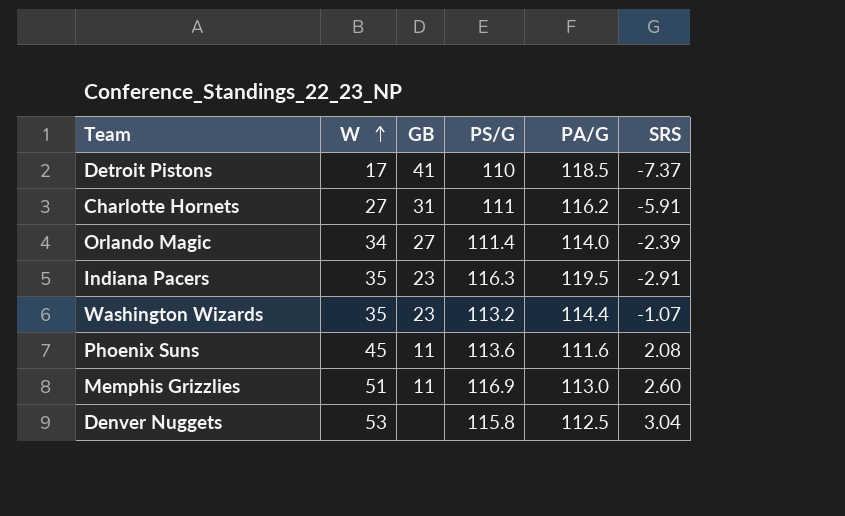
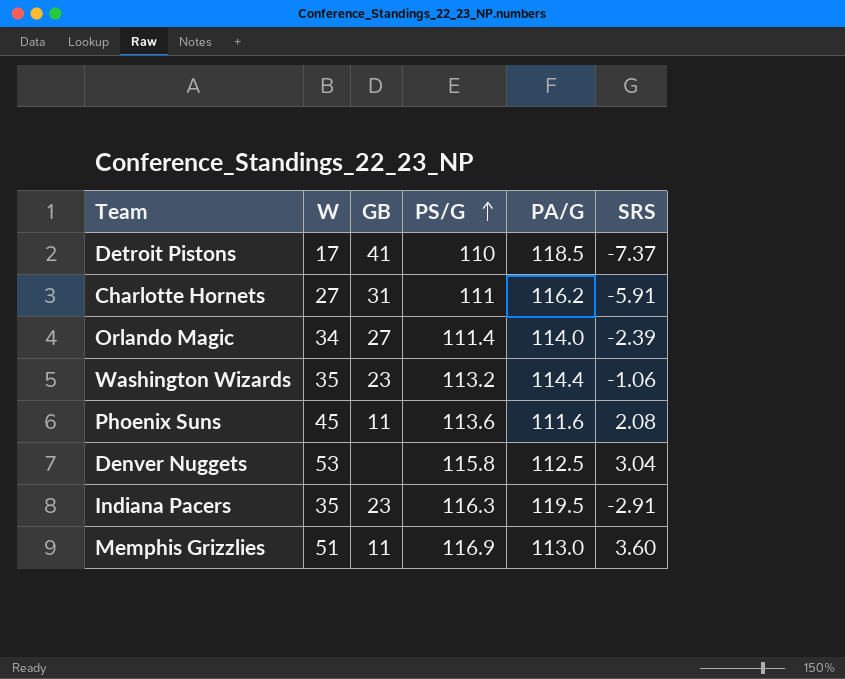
row order: W ascending -> PS/G ascending
Washington Wizards | SRS: -1.07 -> -1.06
Memphis Grizzlies | SRS: 2.60 -> 3.60

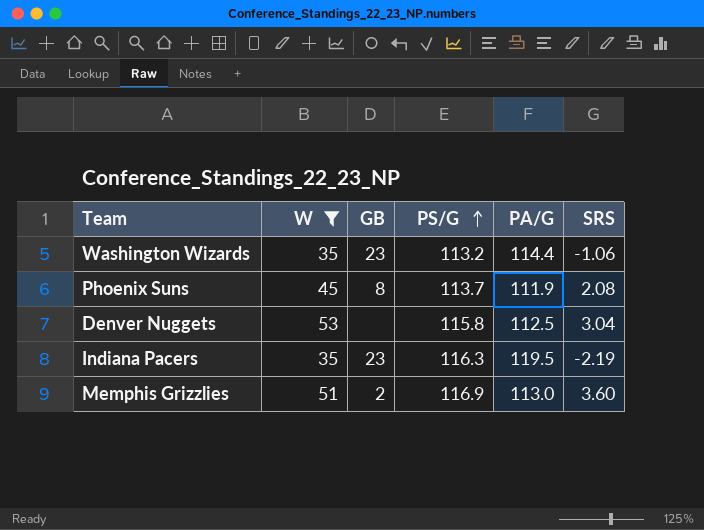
filter: none -> W >= 35
Phoenix Suns | GB: 11 -> 8
Phoenix Suns | PS/G: 113.6 -> 113.7
Phoenix Suns | PA/G: 111.6 -> 111.9
Indiana Pacers | SRS: -2.91 -> -2.19
Memphis Grizzlies | GB: 11 -> 2

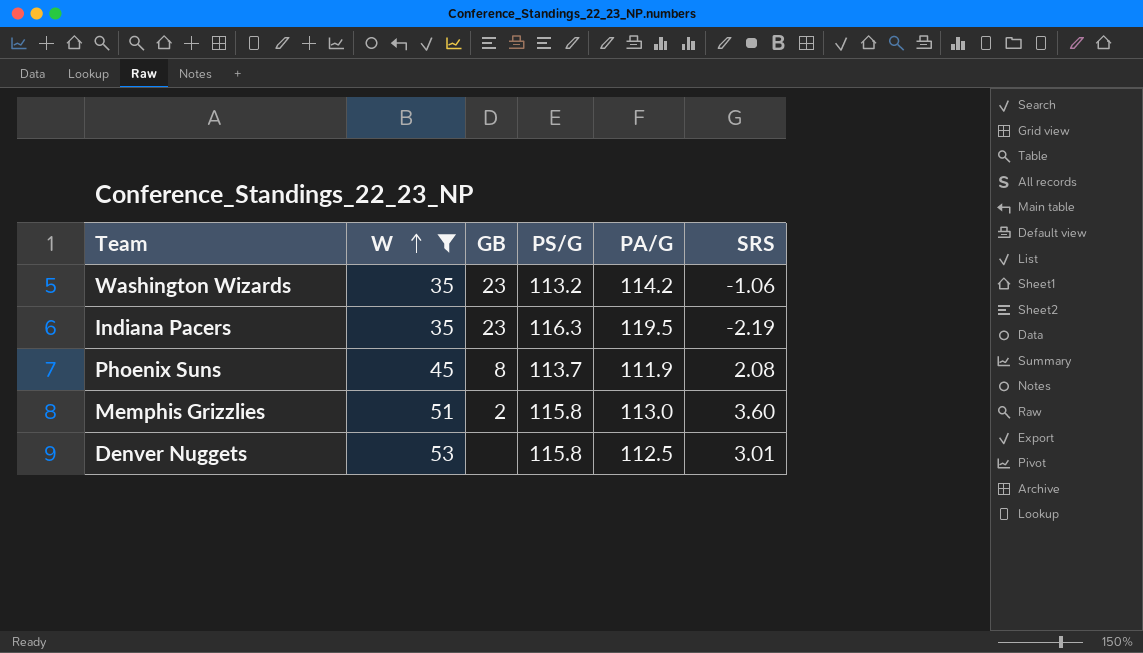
row order: PS/G ascending -> W ascending
Washington Wizards | PA/G: 114.4 -> 114.2
Memphis Grizzlies | PS/G: 116.9 -> 115.8
Denver Nuggets | SRS: 3.04 -> 3.01

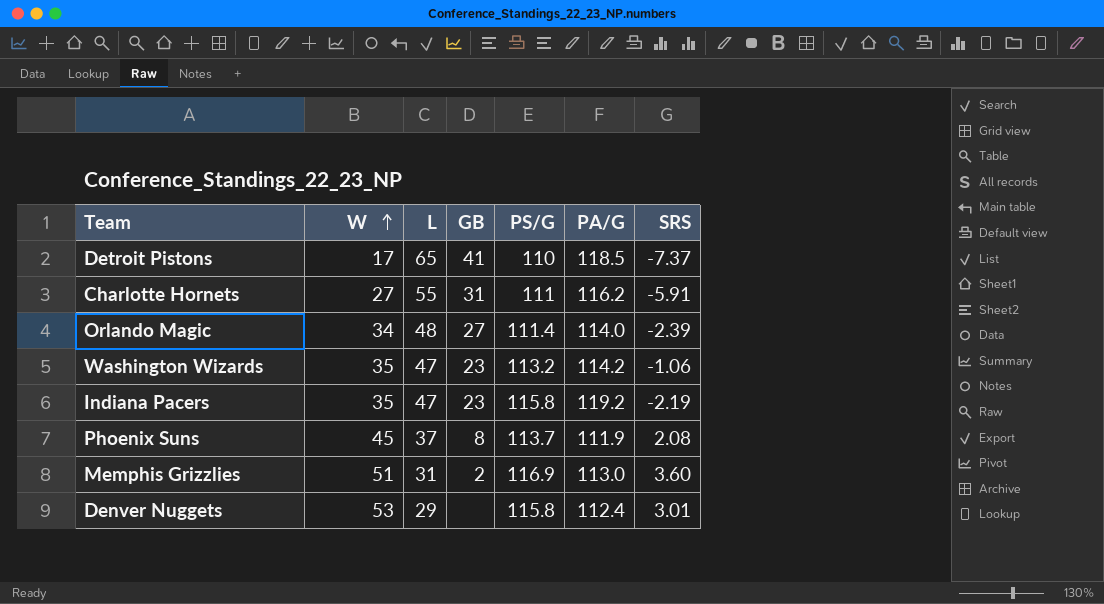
filter: W >= 35 -> none
column L | position: none -> 3
Indiana Pacers | PS/G: 116.3 -> 115.8
Indiana Pacers | PA/G: 119.5 -> 119.2
Memphis Grizzlies | PS/G: 115.8 -> 116.9
Denver Nuggets | PA/G: 112.5 -> 112.4

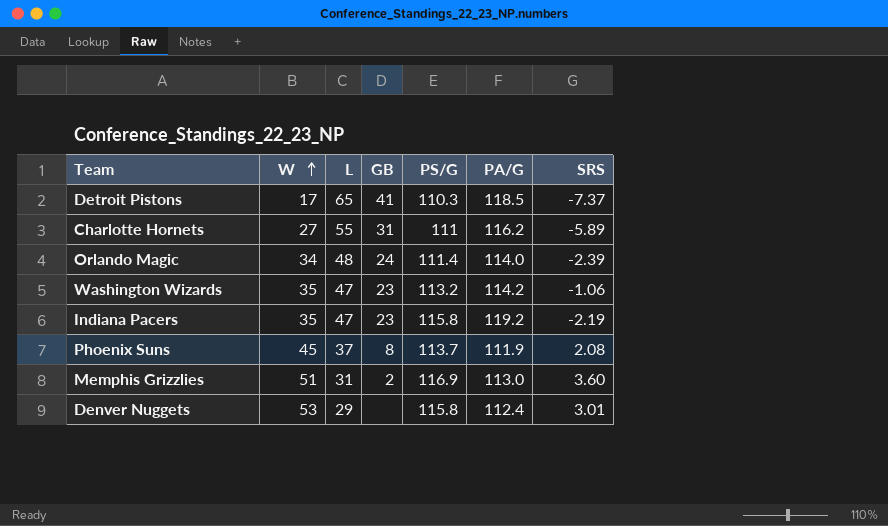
Detroit Pistons | PS/G: 110 -> 110.3
Charlotte Hornets | SRS: -5.91 -> -5.89
Orlando Magic | GB: 27 -> 24

